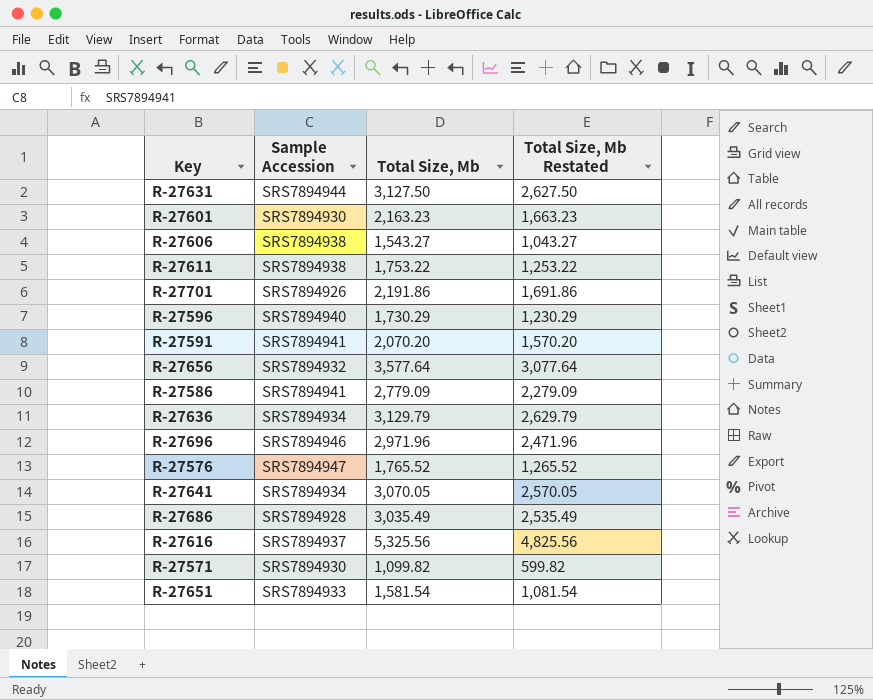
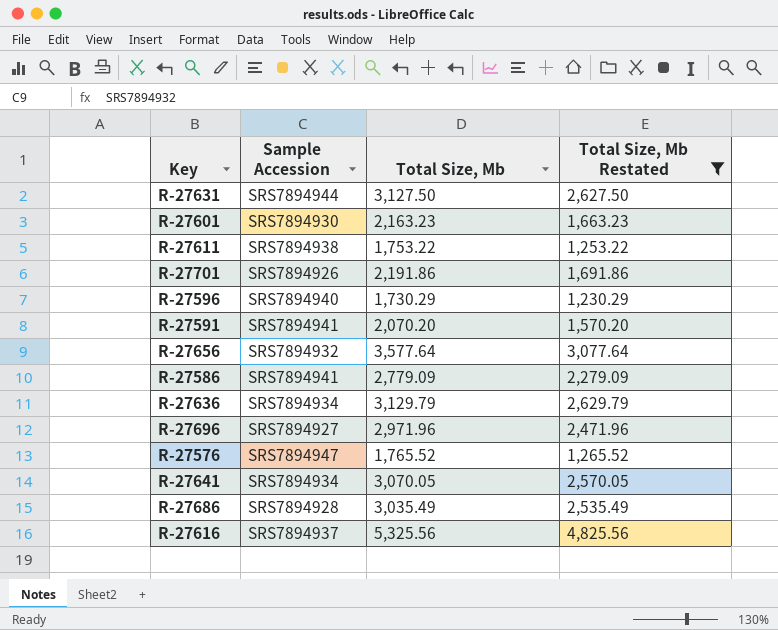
filter: none -> Total Size, Mb Restated >= 1,230.29
R-27696 | Sample Accession: SRS7894946 -> SRS7894927

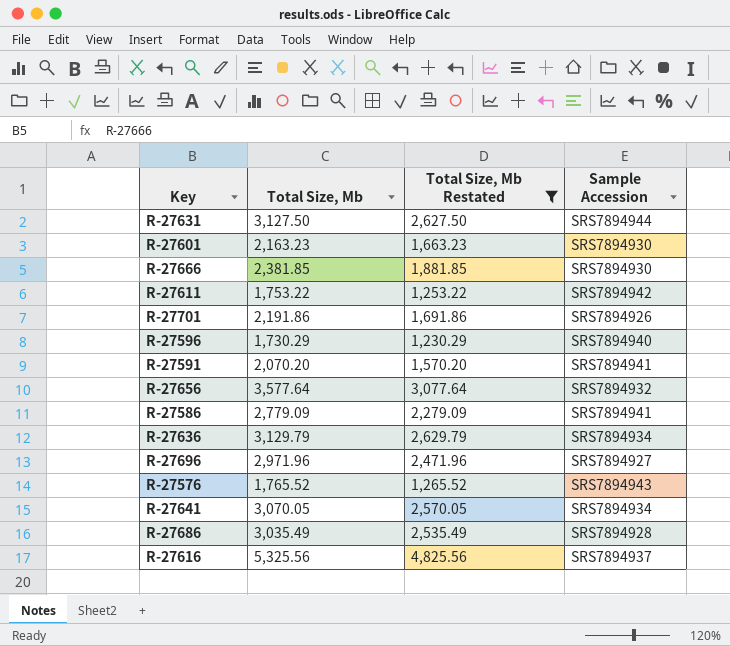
column Sample Accession | position: 2 -> 4
row R-27666: none -> 2,381.85 | 1,881.85 | SRS7894930
R-27611 | Sample Accession: SRS7894938 -> SRS7894942
R-27576 | Sample Accession: SRS7894947 -> SRS7894943

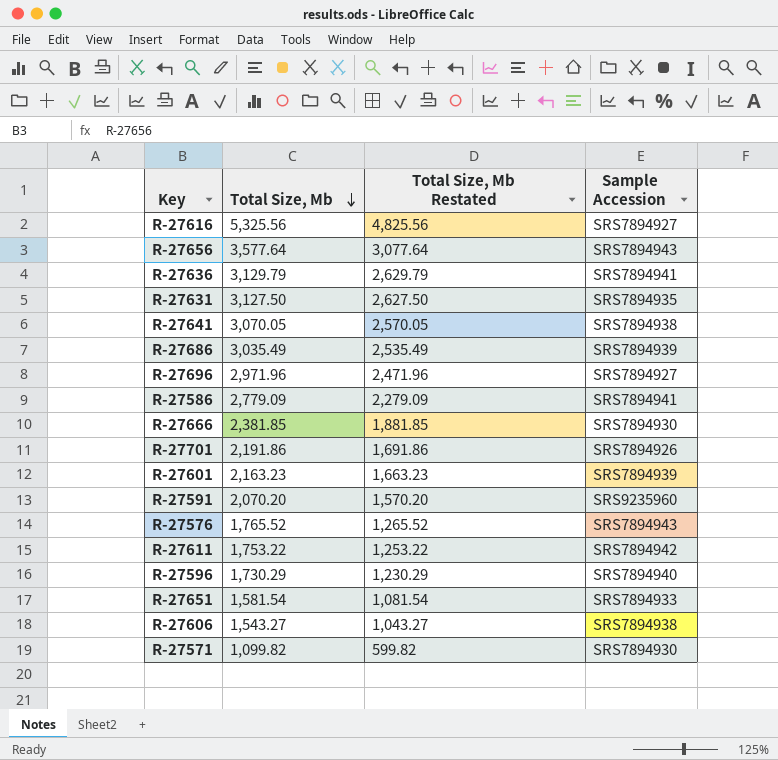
filter: Total Size, Mb Restated >= 1,230.29 -> none
row order: none -> Total Size, Mb descending
R-27616 | Sample Accession: SRS7894937 -> SRS7894927
R-27656 | Sample Accession: SRS7894932 -> SRS7894943
R-27636 | Sample Accession: SRS7894934 -> SRS7894941
R-27631 | Sample Accession: SRS7894944 -> SRS7894935
R-27641 | Sample Accession: SRS7894934 -> SRS7894938
R-27686 | Sample Accession: SRS7894928 -> SRS7894939
R-27601 | Sample Accession: SRS7894930 -> SRS7894939
R-27591 | Sample Accession: SRS7894941 -> SRS9235960

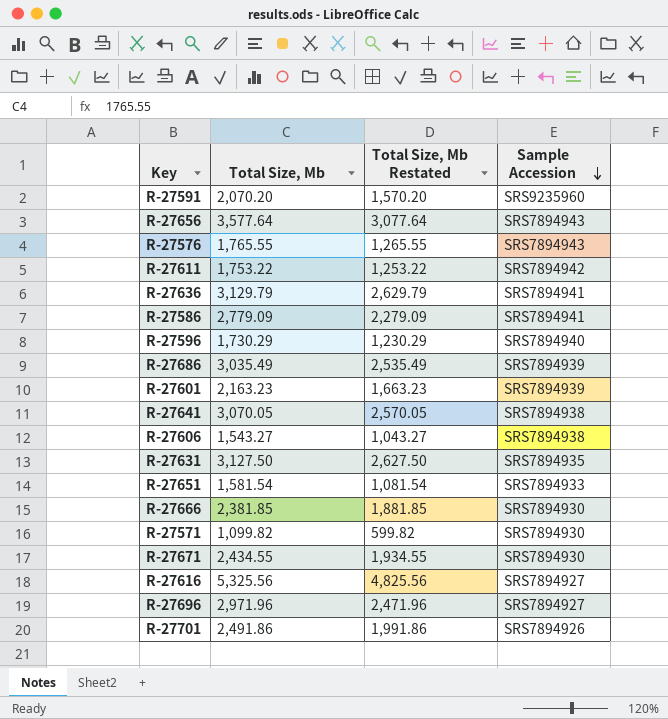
row order: Total Size, Mb descending -> Sample Accession descending
R-27576 | Total Size, Mb: 1,765.52 -> 1,765.55
R-27576 | Total Size, Mb Restated: 1,265.52 -> 1,265.55
row R-27671: none -> 2,434.55 | 1,934.55 | SRS7894930
R-27701 | Total Size, Mb: 2,191.86 -> 2,491.86
R-27701 | Total Size, Mb Restated: 1,691.86 -> 1,991.86

